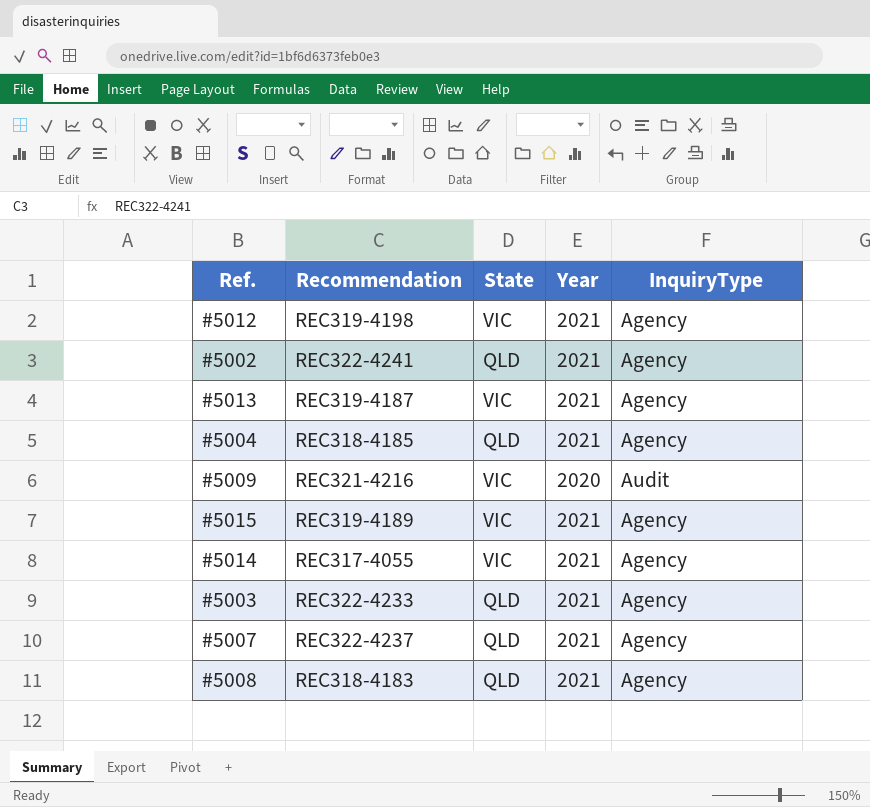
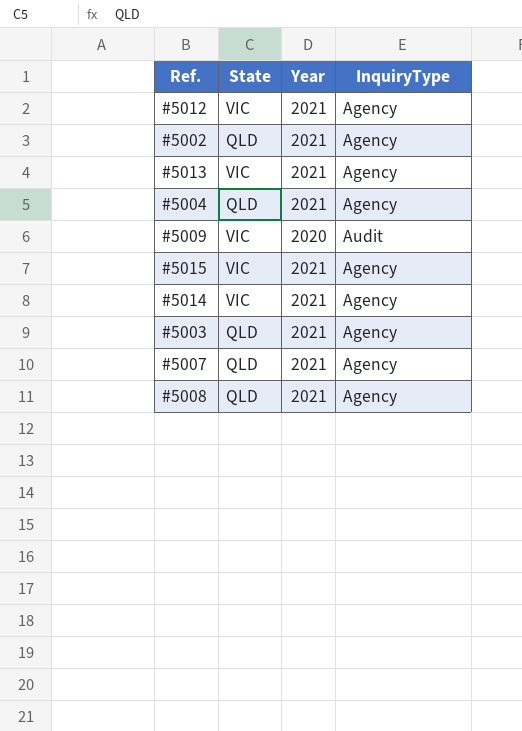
column Recommendation | position: 2 -> none

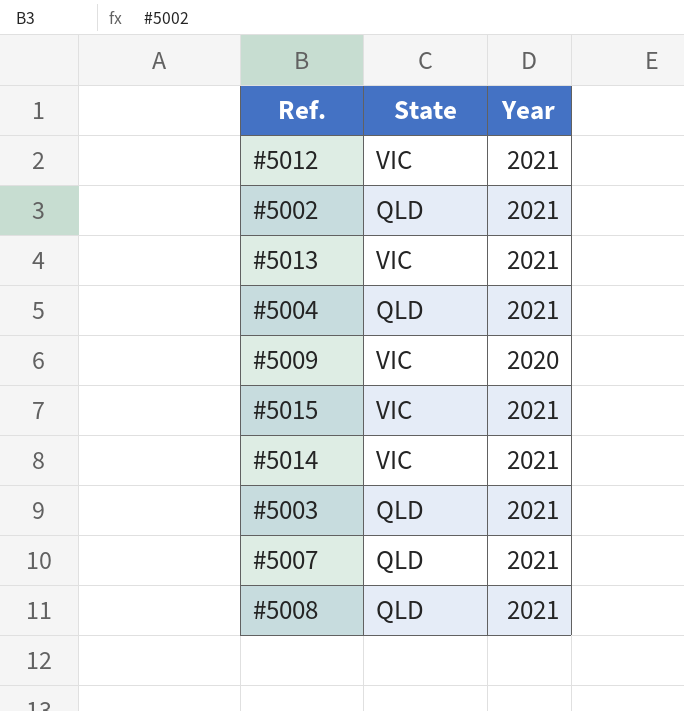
column InquiryType | position: 4 -> none

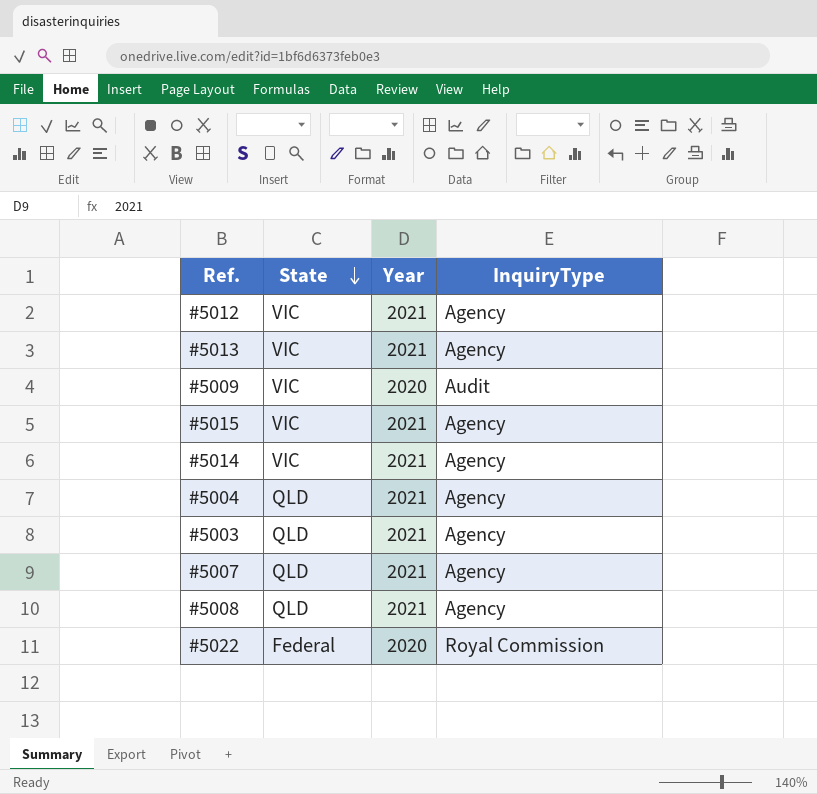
row order: none -> State descending
column InquiryType | position: none -> 4
row #5002: QLD | 2021 -> none
row #5022: none -> Federal | 2020 | Royal Commission

